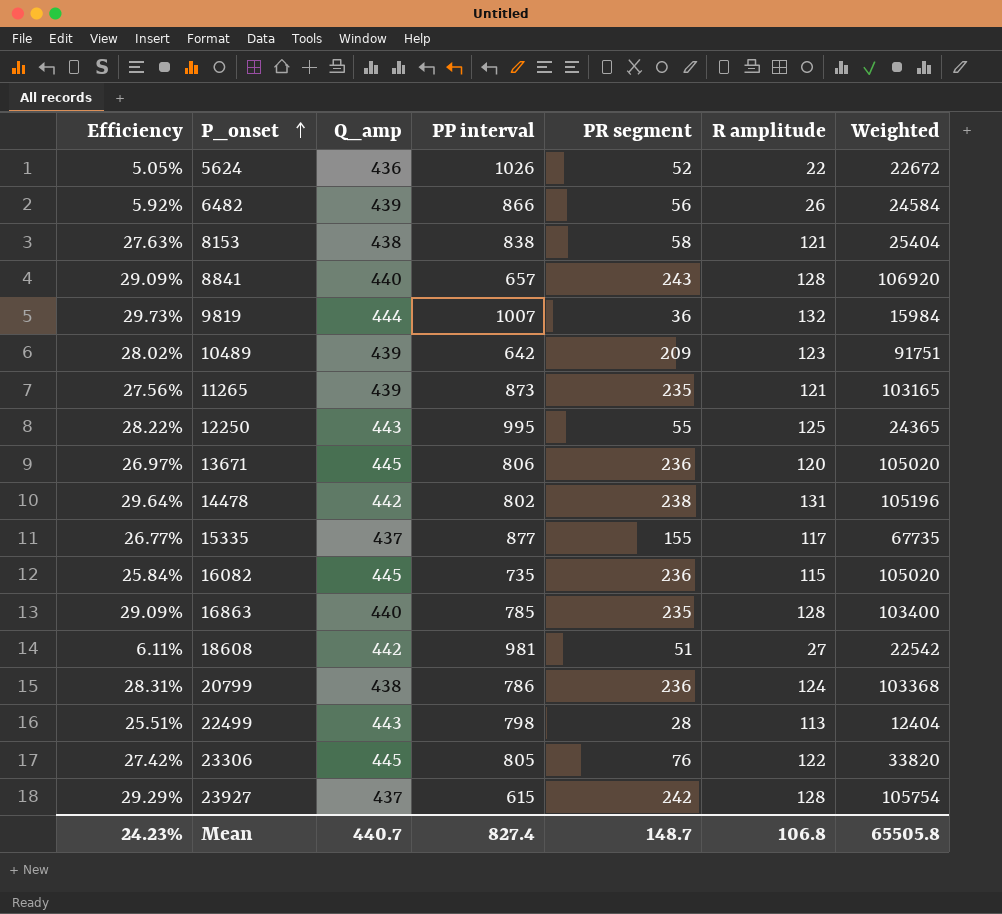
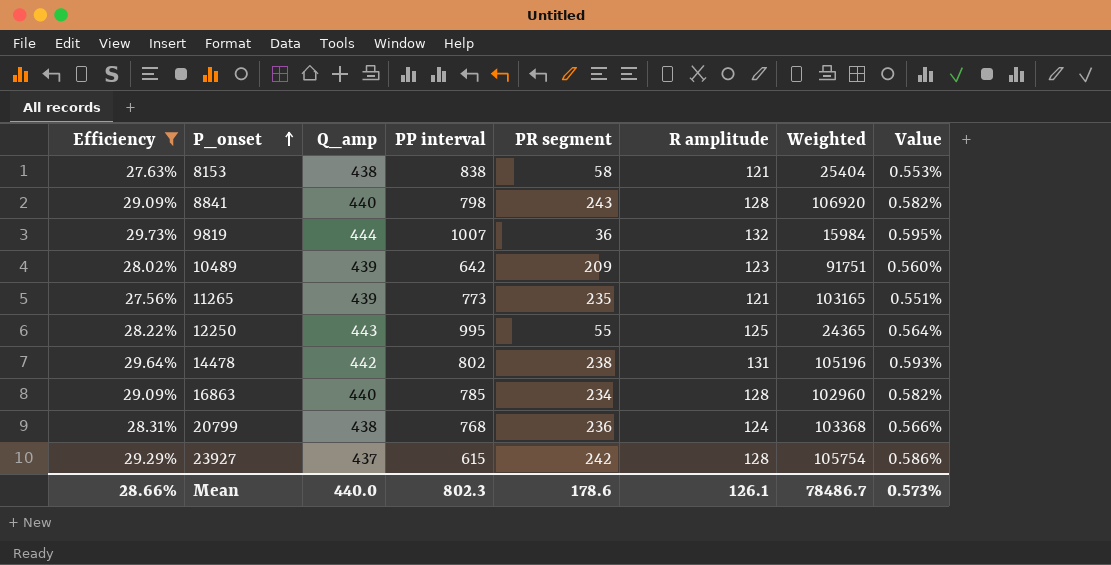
filter: none -> Efficiency >= 27.56%
column Value | formula: none -> [Efficiency] * 0.02
8841 | PP interval: 657 -> 798
11265 | PP interval: 873 -> 773
16863 | PR segment: 235 -> 234
16863 | Weighted: 103400 -> 102960
20799 | PP interval: 786 -> 768
Mean | Efficiency: 24.23% -> 28.66%
Mean | Q_amp: 440.7 -> 440.0
Mean | PP interval: 827.4 -> 802.3
Mean | PR segment: 148.7 -> 178.6
Mean | R amplitude: 106.8 -> 126.1
Mean | Weighted: 65505.8 -> 78486.7

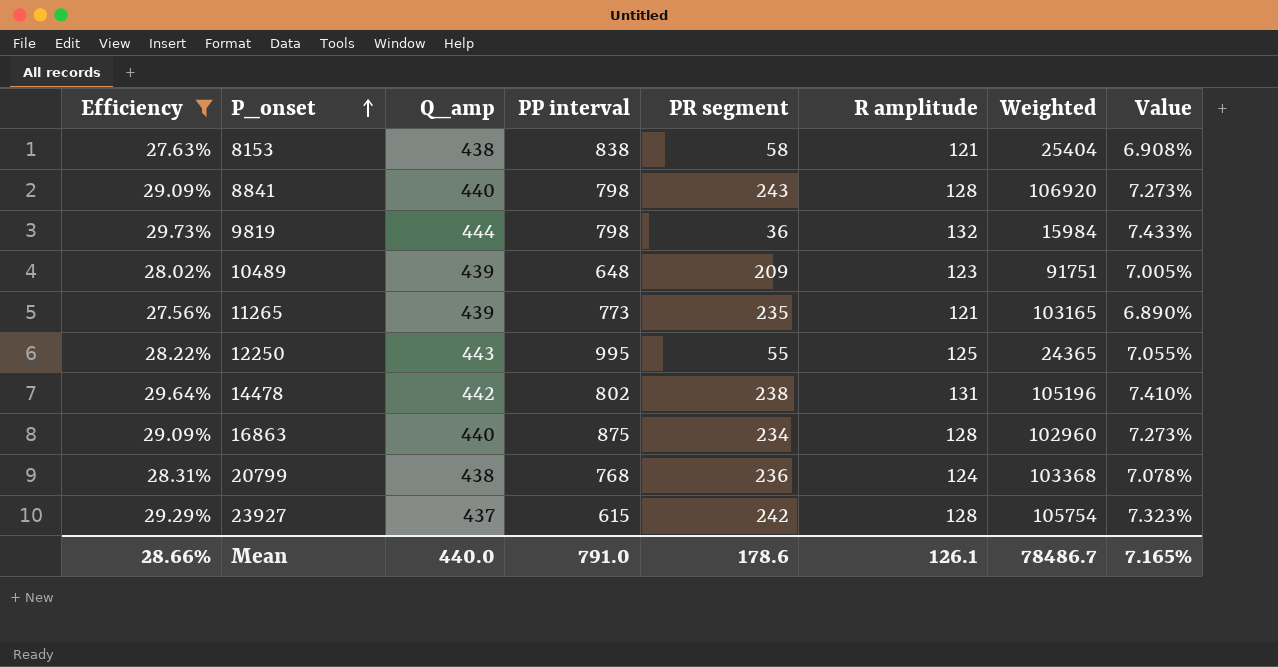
column Value | formula: [Efficiency] * 0.02 -> [Efficiency] * 0.25
9819 | PP interval: 1007 -> 798
10489 | PP interval: 642 -> 648
16863 | PP interval: 785 -> 875
Mean | PP interval: 802.3 -> 791.0
Mean | Value: 0.573% -> 7.165%

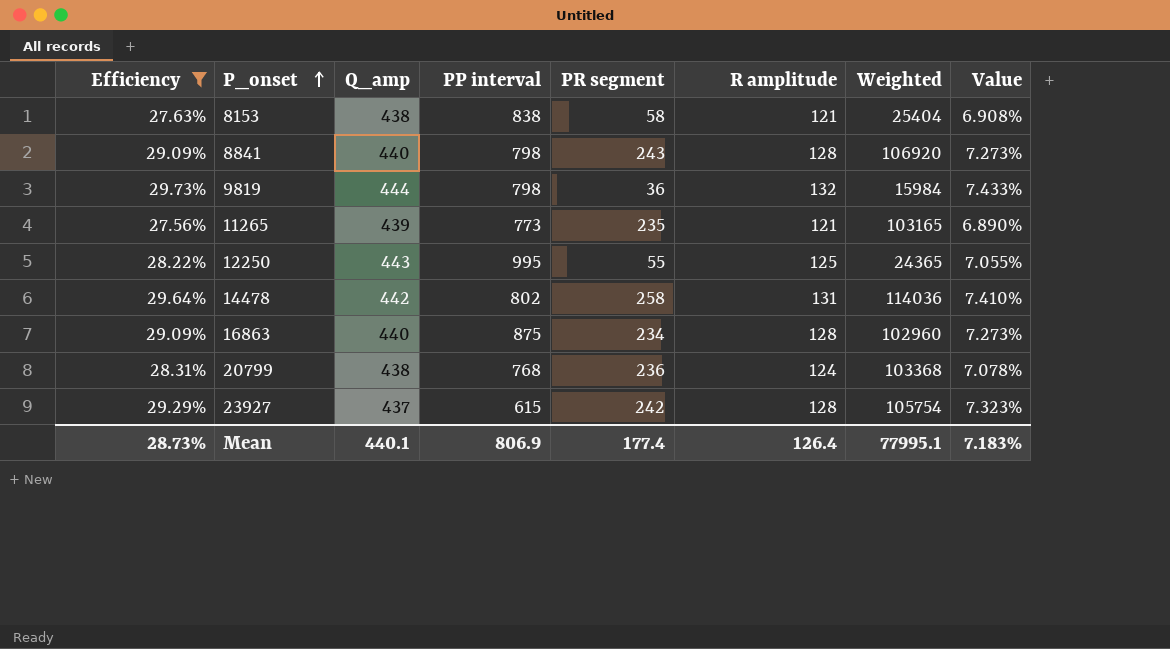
row 10489: 28.02% | 439 | 648 | 209 | 123 | 91751 | 7.005% -> none
14478 | PR segment: 238 -> 258
14478 | Weighted: 105196 -> 114036
Mean | Efficiency: 28.66% -> 28.73%
Mean | Q_amp: 440.0 -> 440.1
Mean | PP interval: 791.0 -> 806.9
Mean | PR segment: 178.6 -> 177.4
Mean | R amplitude: 126.1 -> 126.4
Mean | Weighted: 78486.7 -> 77995.1
Mean | Value: 7.165% -> 7.183%

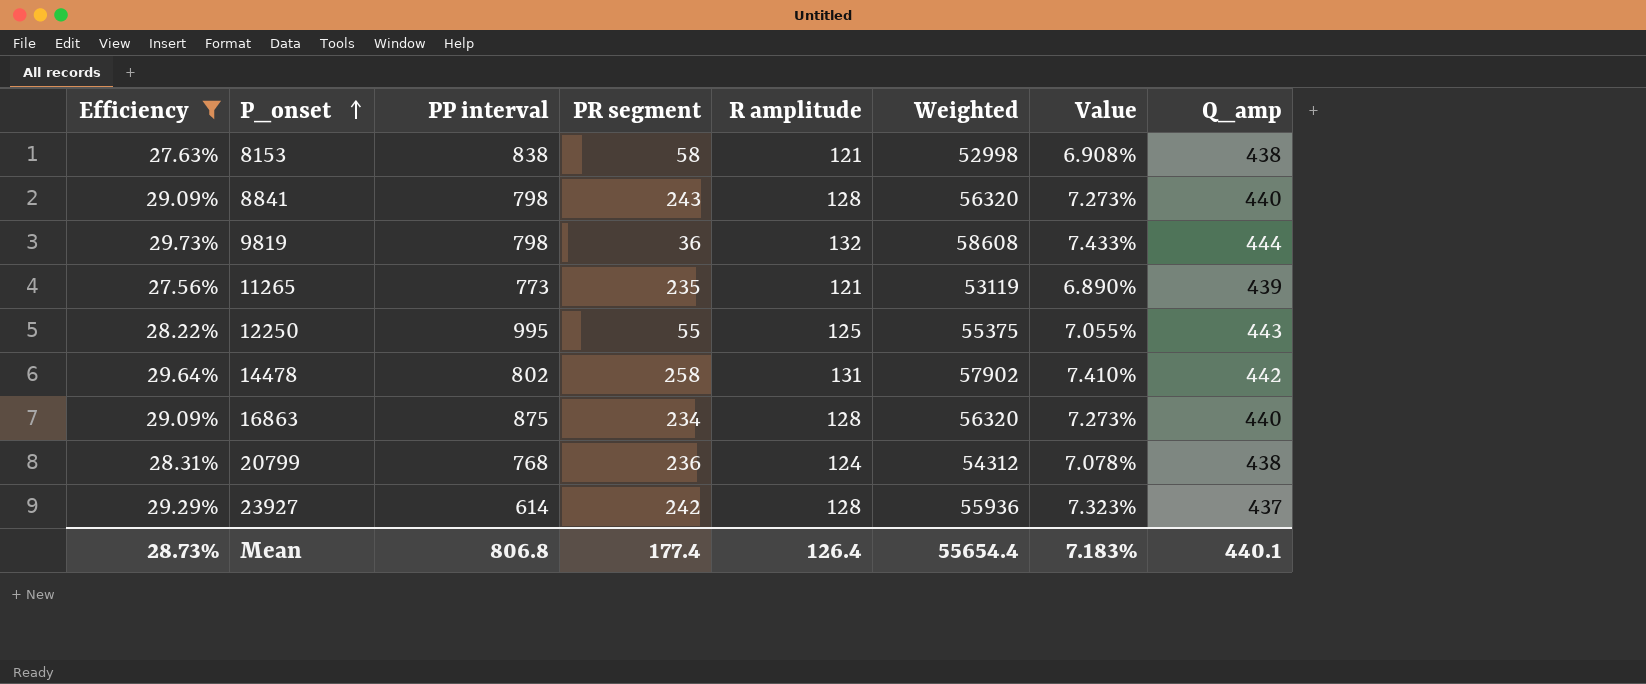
column Weighted | formula: [Q_amp] * [PR segment] -> [R amplitude] * [Q_amp]
column Q_amp | position: 3 -> 8
23927 | PP interval: 615 -> 614
Mean | PP interval: 806.9 -> 806.8
Mean | Weighted: 77995.1 -> 55654.4

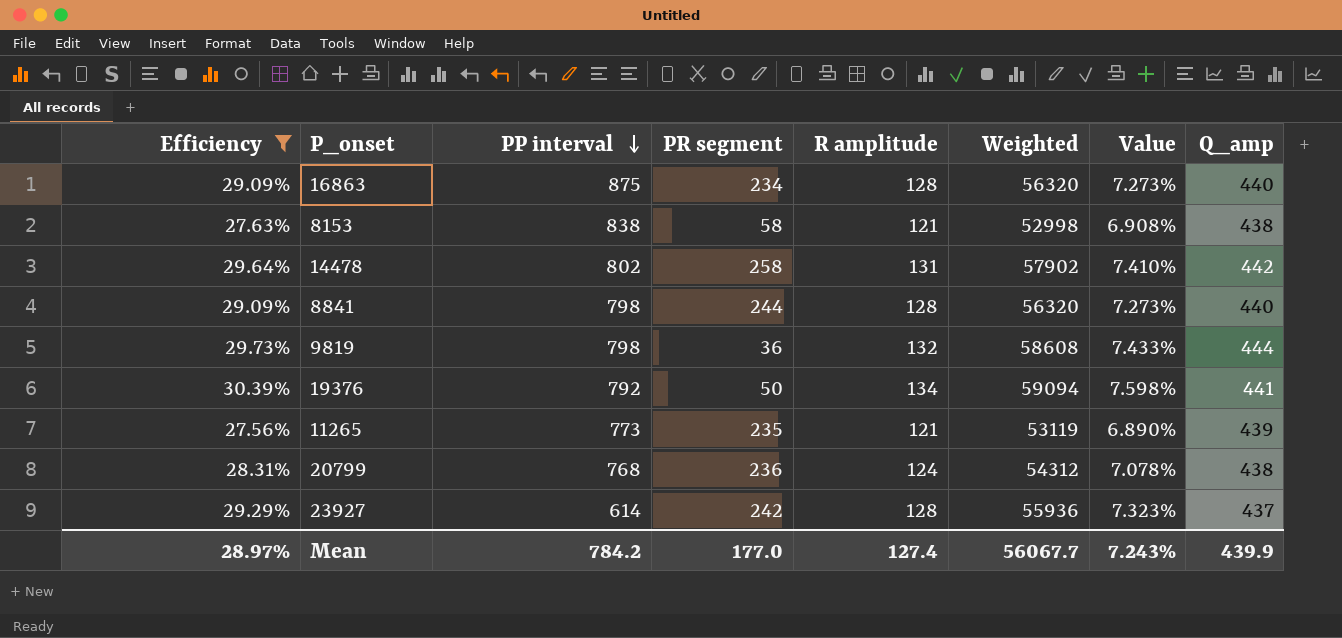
row order: P_onset ascending -> PP interval descending
row 12250: 28.22% | 995 | 55 | 125 | 55375 | 7.055% | 443 -> none
8841 | PR segment: 243 -> 244
row 19376: none -> 30.39% | 792 | 50 | 134 | 59094 | 7.598% | 441
Mean | Efficiency: 28.73% -> 28.97%
Mean | PP interval: 806.8 -> 784.2
Mean | PR segment: 177.4 -> 177.0
Mean | R amplitude: 126.4 -> 127.4
Mean | Weighted: 55654.4 -> 56067.7
Mean | Value: 7.183% -> 7.243%
Mean | Q_amp: 440.1 -> 439.9

